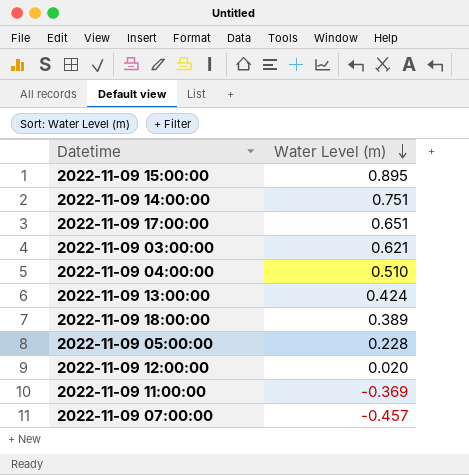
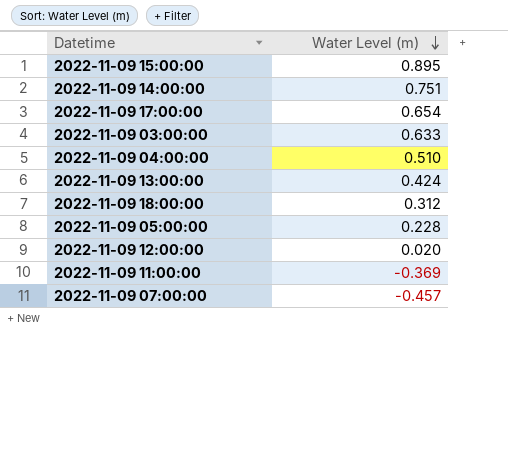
2022-11-09 17:00:00 | Water Level (m): 0.651 -> 0.654
2022-11-09 03:00:00 | Water Level (m): 0.621 -> 0.633
2022-11-09 18:00:00 | Water Level (m): 0.389 -> 0.312

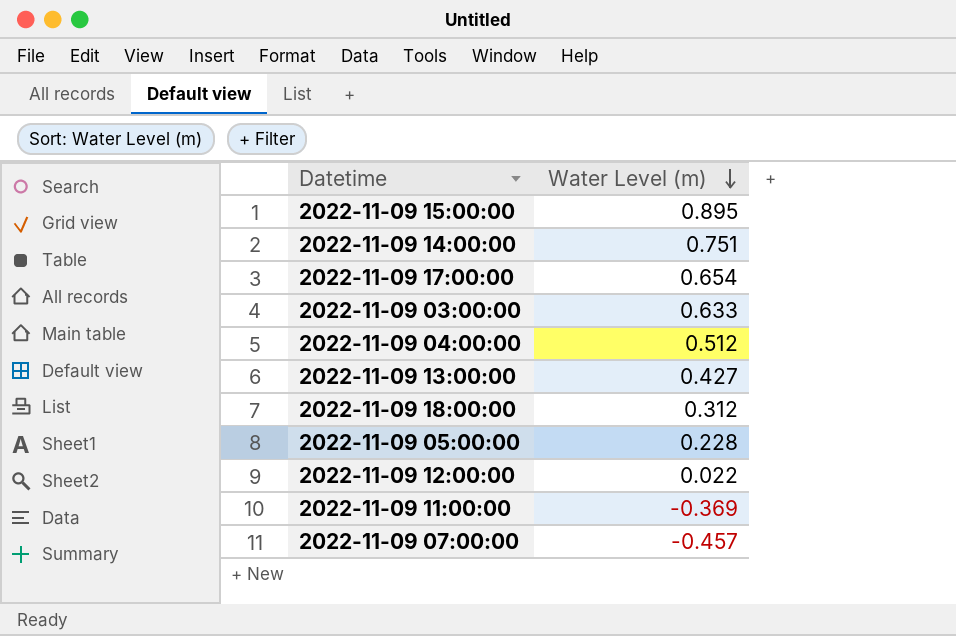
2022-11-09 04:00:00 | Water Level (m): 0.510 -> 0.512
2022-11-09 13:00:00 | Water Level (m): 0.424 -> 0.427
2022-11-09 12:00:00 | Water Level (m): 0.020 -> 0.022

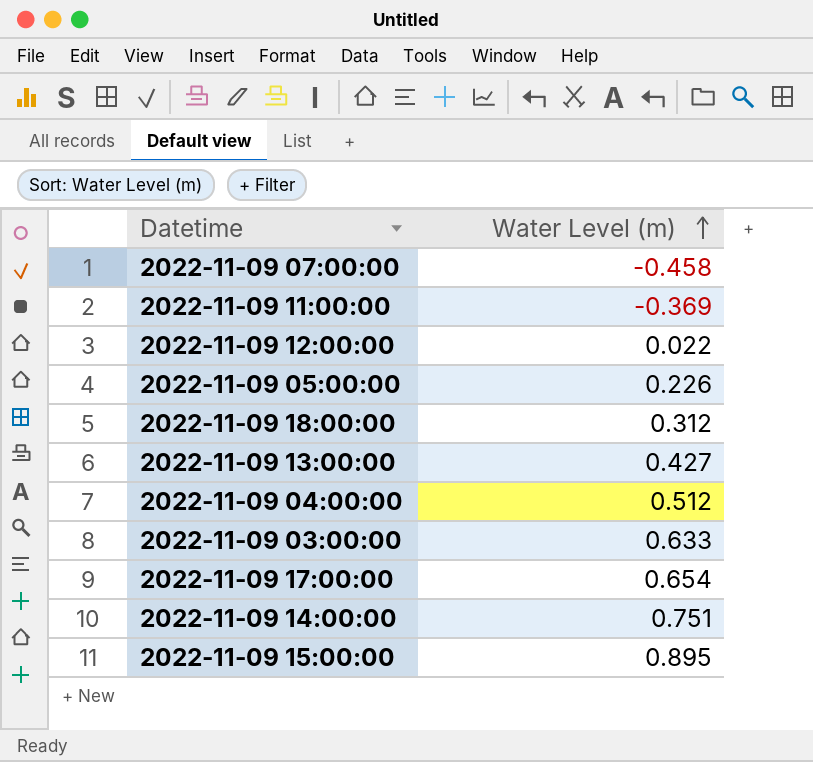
row order: Water Level (m) descending -> Water Level (m) ascending
2022-11-09 07:00:00 | Water Level (m): -0.457 -> -0.458
2022-11-09 05:00:00 | Water Level (m): 0.228 -> 0.226

